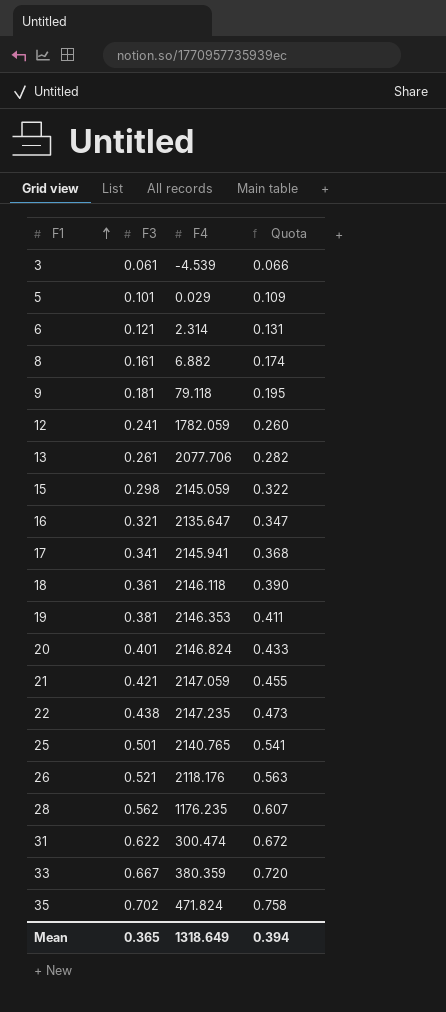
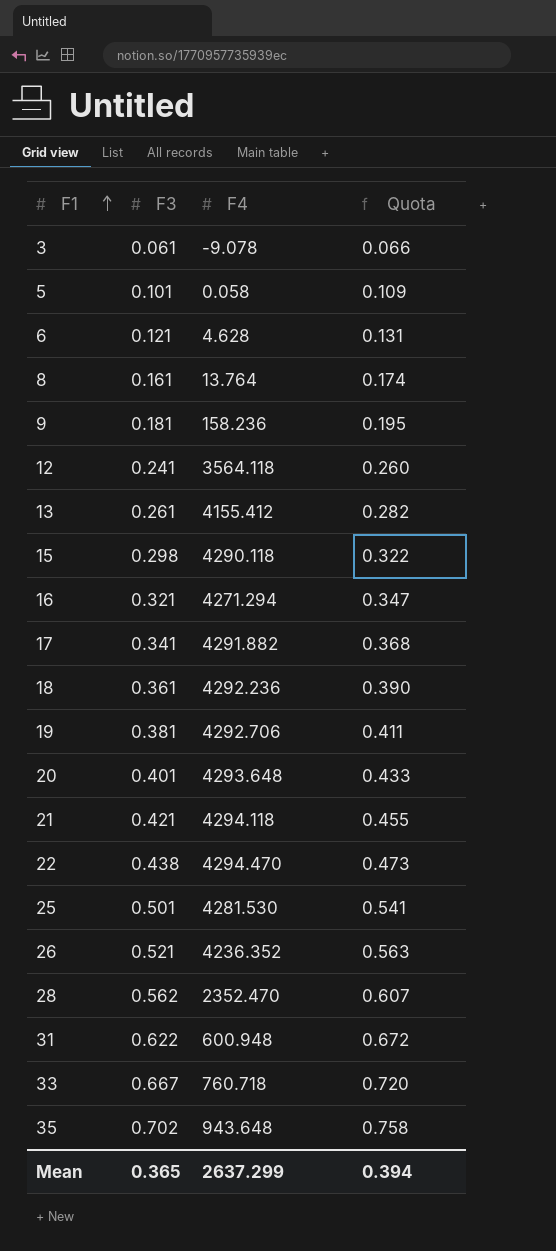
3 | F4: -4.539 -> -9.078
5 | F4: 0.029 -> 0.058
6 | F4: 2.314 -> 4.628
8 | F4: 6.882 -> 13.764
9 | F4: 79.118 -> 158.236
12 | F4: 1782.059 -> 3564.118
13 | F4: 2077.706 -> 4155.412
15 | F4: 2145.059 -> 4290.118
16 | F4: 2135.647 -> 4271.294
17 | F4: 2145.941 -> 4291.882
18 | F4: 2146.118 -> 4292.236
19 | F4: 2146.353 -> 4292.706
20 | F4: 2146.824 -> 4293.648
21 | F4: 2147.059 -> 4294.118
22 | F4: 2147.235 -> 4294.470
25 | F4: 2140.765 -> 4281.530
26 | F4: 2118.176 -> 4236.352
28 | F4: 1176.235 -> 2352.470
31 | F4: 300.474 -> 600.948
33 | F4: 380.359 -> 760.718
35 | F4: 471.824 -> 943.648
Mean | F4: 1318.649 -> 2637.299

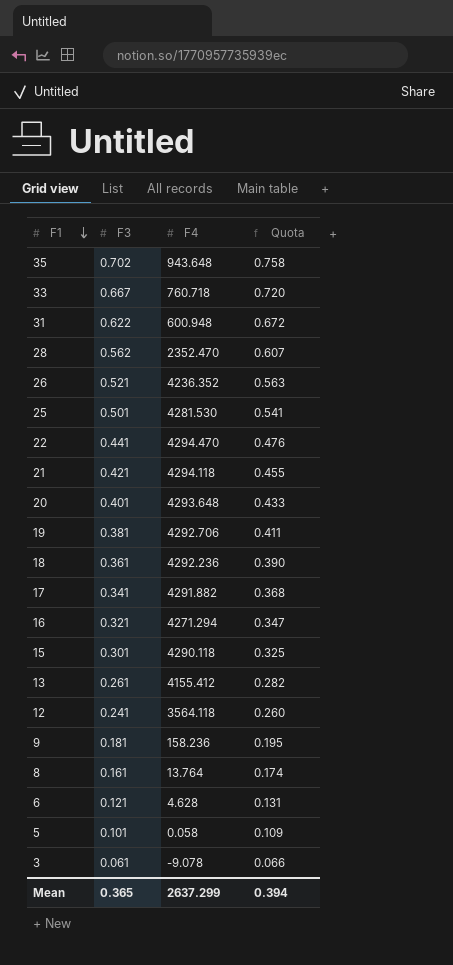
row order: F1 ascending -> F1 descending
22 | F3: 0.438 -> 0.441
22 | Quota: 0.473 -> 0.476
15 | F3: 0.298 -> 0.301
15 | Quota: 0.322 -> 0.325

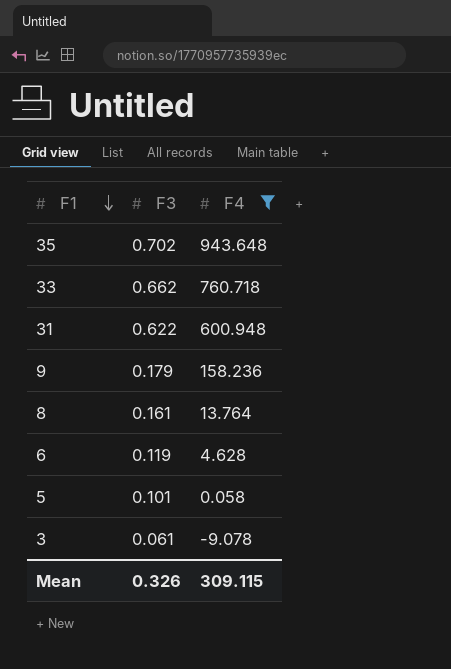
filter: none -> F4 <= 943.648
column Quota | formula: [F3] * 1.08 -> none
33 | F3: 0.667 -> 0.662
9 | F3: 0.181 -> 0.179
6 | F3: 0.121 -> 0.119
Mean | F3: 0.365 -> 0.326
Mean | F4: 2637.299 -> 309.115

